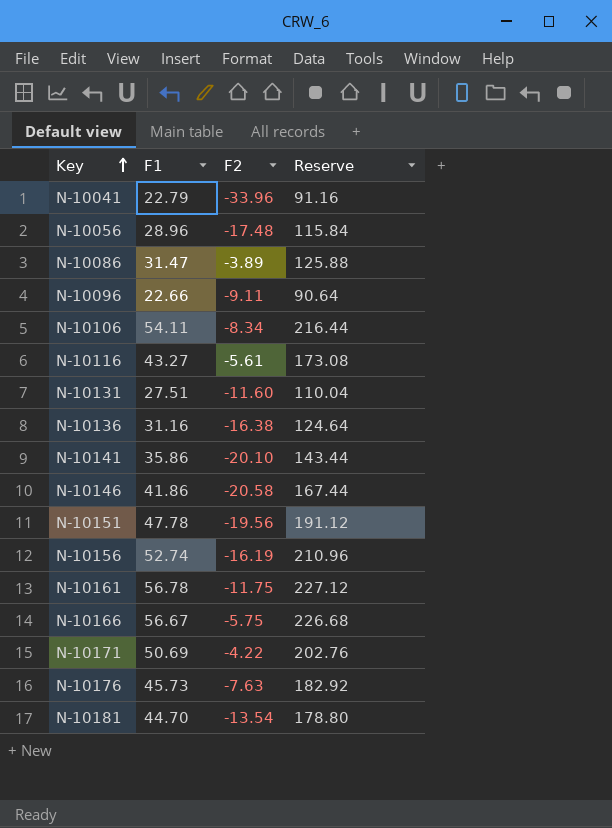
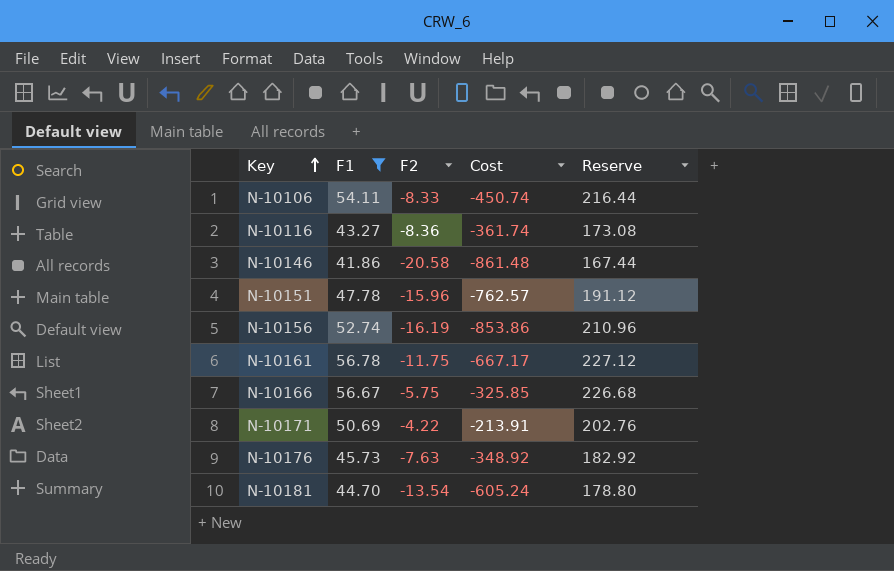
filter: none -> F1 >= 41.86
column Cost | formula: none -> [F1] * [F2]
N-10106 | F2: -8.34 -> -8.33
N-10116 | F2: -5.61 -> -8.36
N-10151 | F2: -19.56 -> -15.96

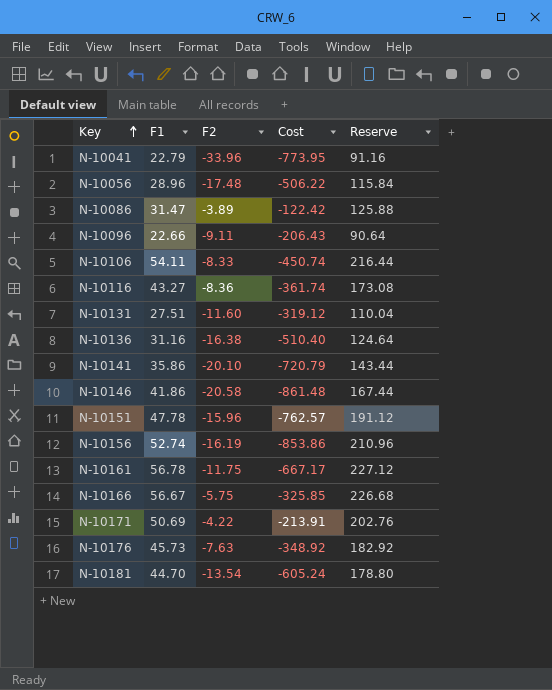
filter: F1 >= 41.86 -> none

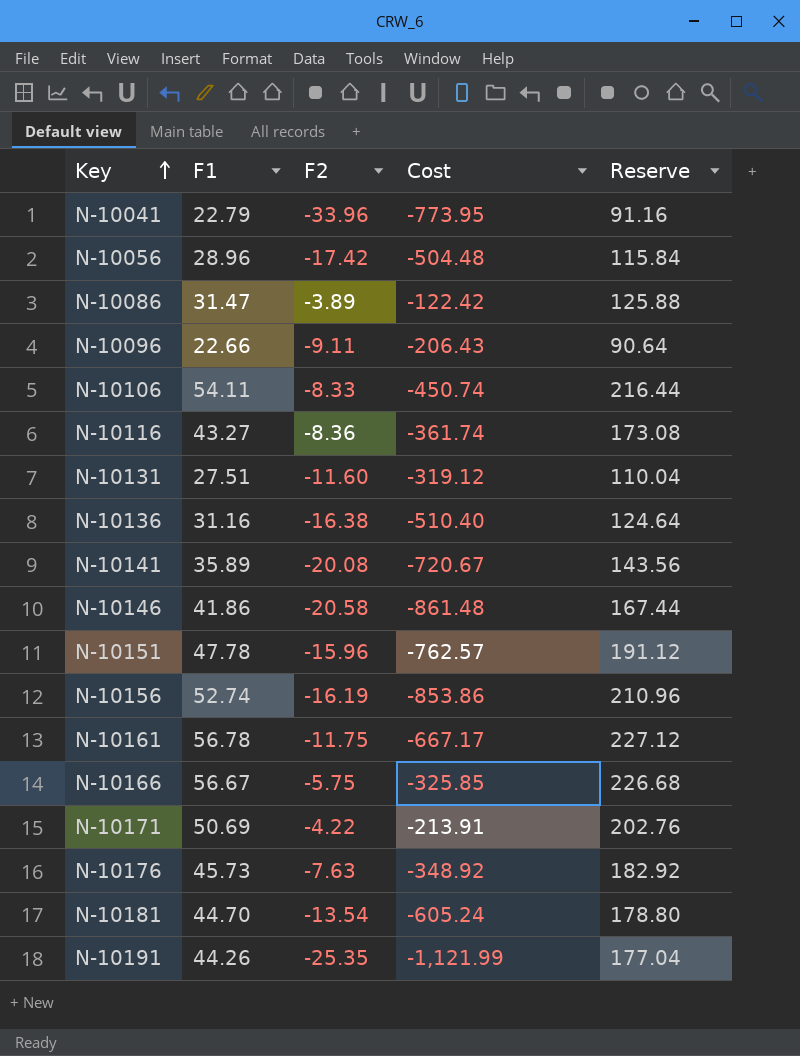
N-10056 | F2: -17.48 -> -17.42
N-10056 | Cost: -506.22 -> -504.48
N-10141 | F1: 35.86 -> 35.89
N-10141 | F2: -20.10 -> -20.08
N-10141 | Cost: -720.79 -> -720.67
N-10141 | Reserve: 143.44 -> 143.56
row N-10191: none -> 44.26 | -25.35 | -1,121.99 | 177.04

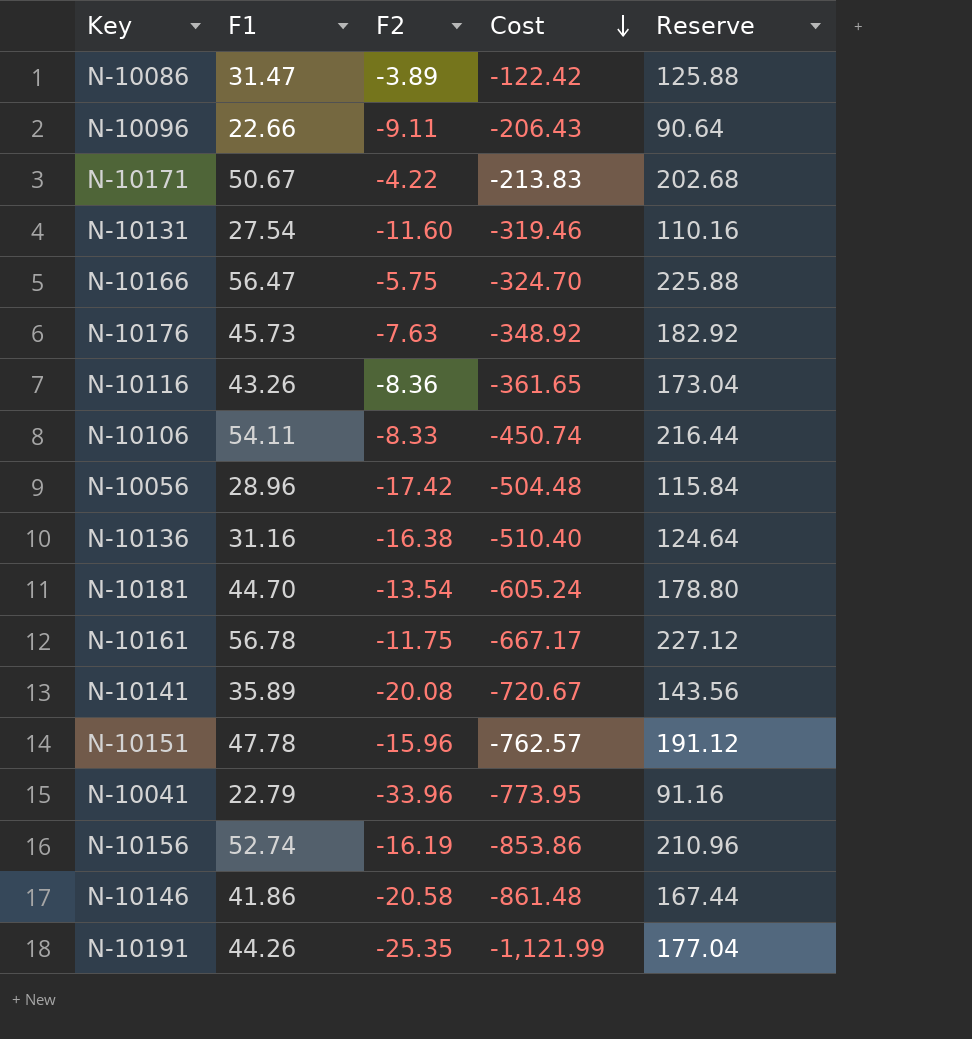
row order: Key ascending -> Cost descending
N-10171 | F1: 50.69 -> 50.67
N-10171 | Cost: -213.91 -> -213.83
N-10171 | Reserve: 202.76 -> 202.68
N-10131 | F1: 27.51 -> 27.54
N-10131 | Cost: -319.12 -> -319.46
N-10131 | Reserve: 110.04 -> 110.16
N-10166 | F1: 56.67 -> 56.47
N-10166 | Cost: -325.85 -> -324.70
N-10166 | Reserve: 226.68 -> 225.88
N-10116 | F1: 43.27 -> 43.26
N-10116 | Cost: -361.74 -> -361.65
N-10116 | Reserve: 173.08 -> 173.04

